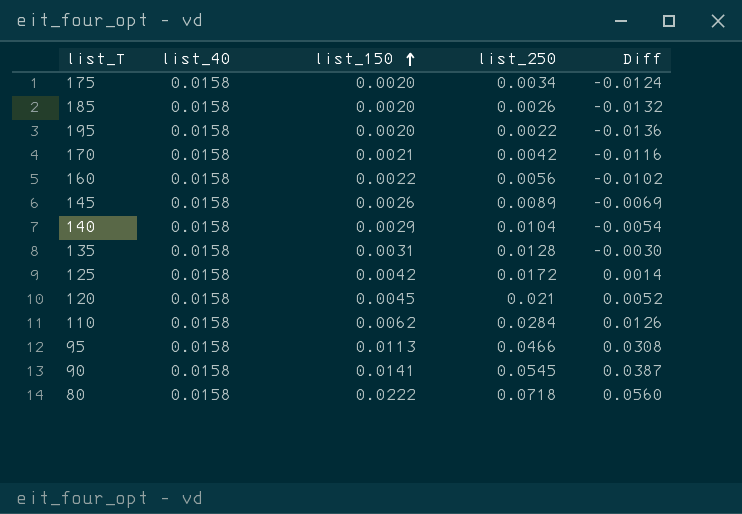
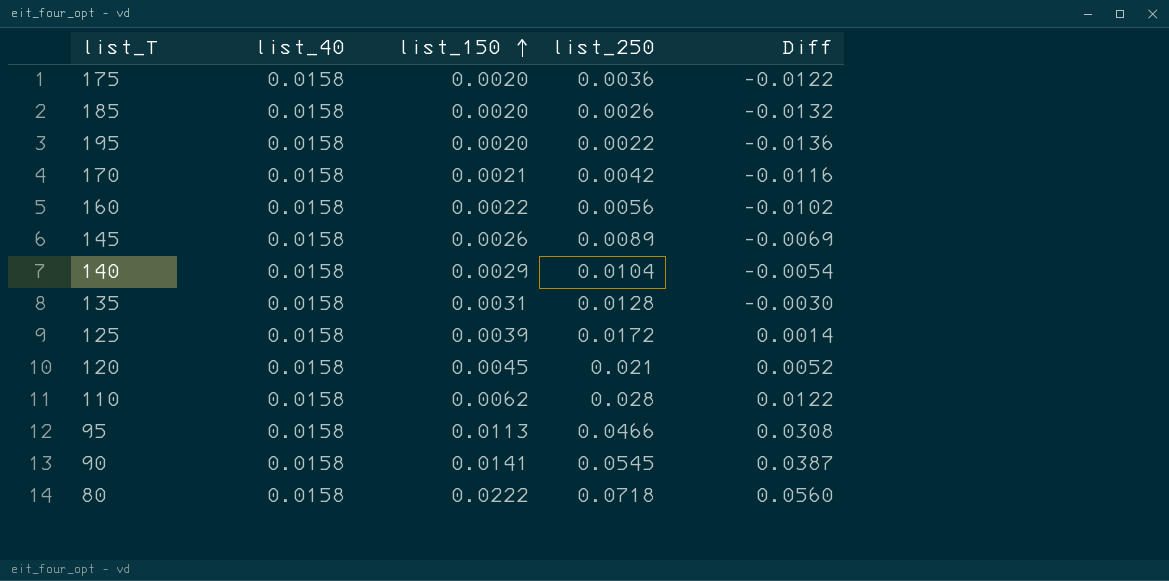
175 | list_250: 0.0034 -> 0.0036
175 | Diff: -0.0124 -> -0.0122
125 | list_150: 0.0042 -> 0.0039
110 | list_250: 0.0284 -> 0.028
110 | Diff: 0.0126 -> 0.0122

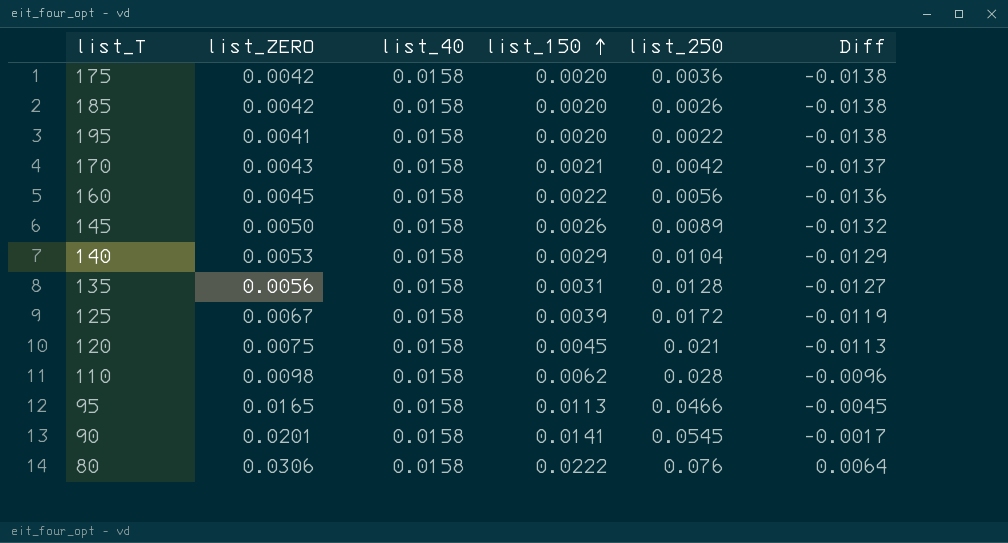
column list_ZERO | position: none -> 2
column Diff | formula: [list_250] - [list_40] -> [list_150] - [list_40]
80 | list_250: 0.0718 -> 0.076

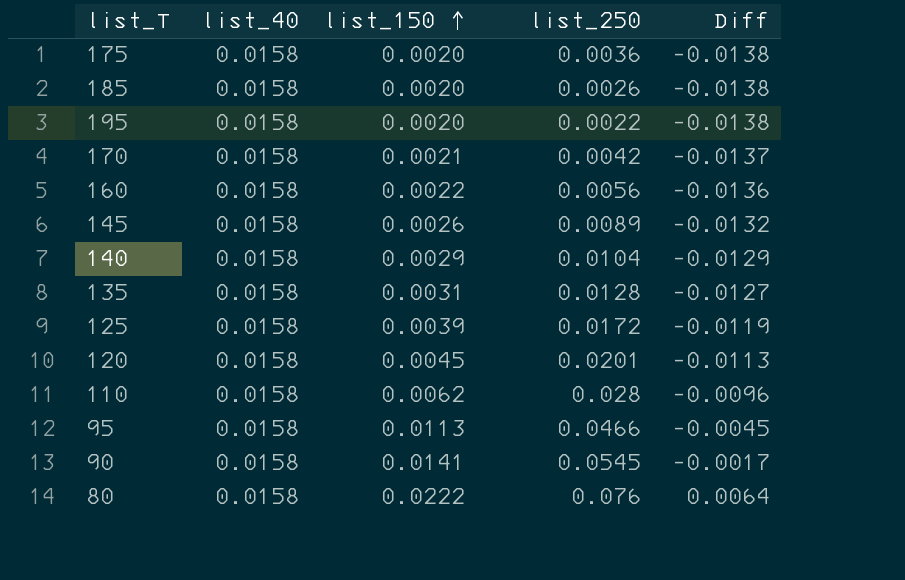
column list_ZERO | position: 2 -> none
120 | list_250: 0.021 -> 0.0201

